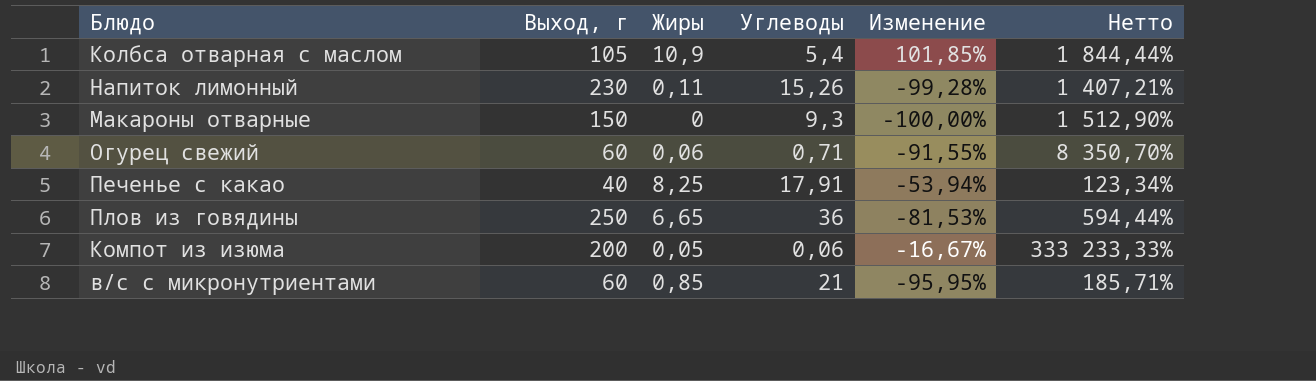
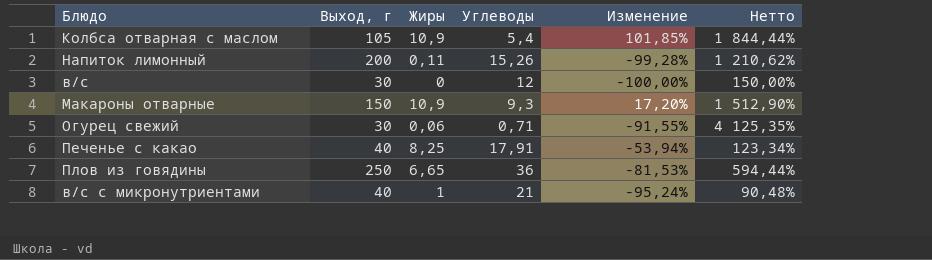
row Компот из изюма: 200 | 0,05 | 0,06 | -16,67% | 333 233,33% -> none
Напиток лимонный | Выход, г: 230 -> 200
Напиток лимонный | Нетто: 1 407,21% -> 1 210,62%
row в/с: none -> 30 | 0 | 12 | -100,00% | 150,00%
Макароны отварные | Жиры: 0 -> 10,9
Макароны отварные | Изменение: -100,00% -> 17,20%
Огурец свежий | Выход, г: 60 -> 30
Огурец свежий | Нетто: 8 350,70% -> 4 125,35%
в/с с микронутриентами | Выход, г: 60 -> 40
в/с с микронутриентами | Жиры: 0,85 -> 1
в/с с микронутриентами | Изменение: -95,95% -> -95,24%
в/с с микронутриентами | Нетто: 185,71% -> 90,48%

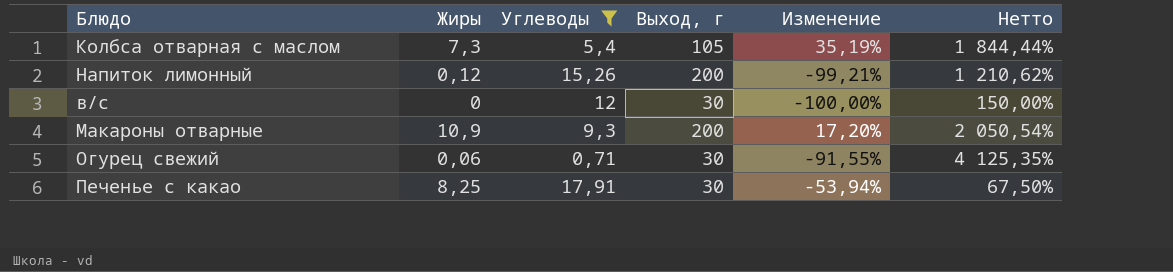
filter: none -> Углеводы <= 17,91
column Выход, г | position: 2 -> 4
Колбса отварная с маслом | Жиры: 10,9 -> 7,3
Колбса отварная с маслом | Изменение: 101,85% -> 35,19%
Напиток лимонный | Жиры: 0,11 -> 0,12
Напиток лимонный | Изменение: -99,28% -> -99,21%
Макароны отварные | Выход, г: 150 -> 200
Макароны отварные | Нетто: 1 512,90% -> 2 050,54%
Печенье с какао | Выход, г: 40 -> 30
Печенье с какао | Нетто: 123,34% -> 67,50%

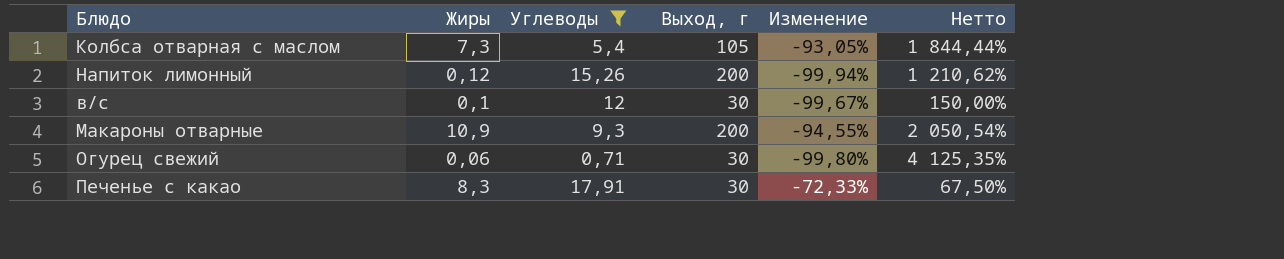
column Изменение | formula: ([Жиры] - [Углеводы]) / [Углеводы] -> ([Жиры] - [Выход, г]) / [Выход, г]
в/с | Жиры: 0 -> 0,1
Печенье с какао | Жиры: 8,25 -> 8,3

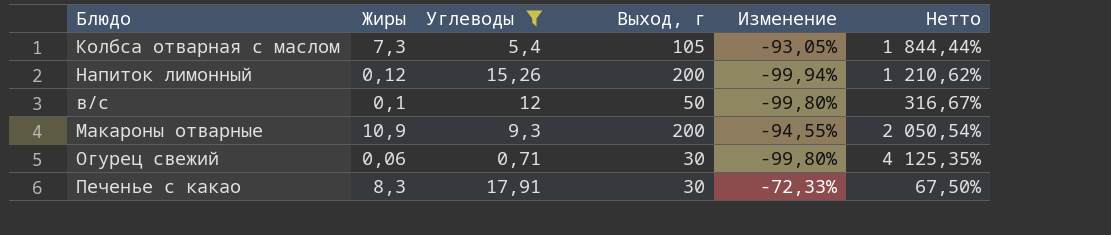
в/с | Выход, г: 30 -> 50
в/с | Изменение: -99,67% -> -99,80%
в/с | Нетто: 150,00% -> 316,67%

